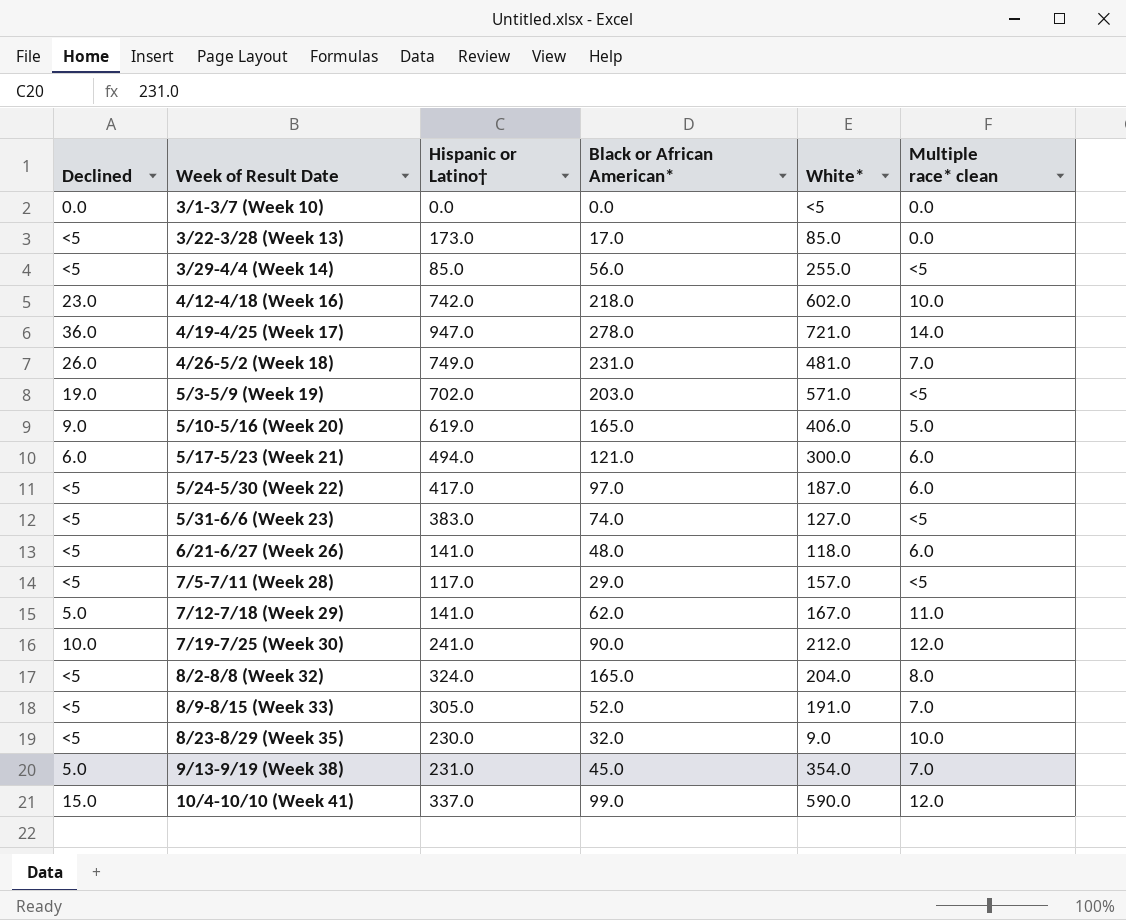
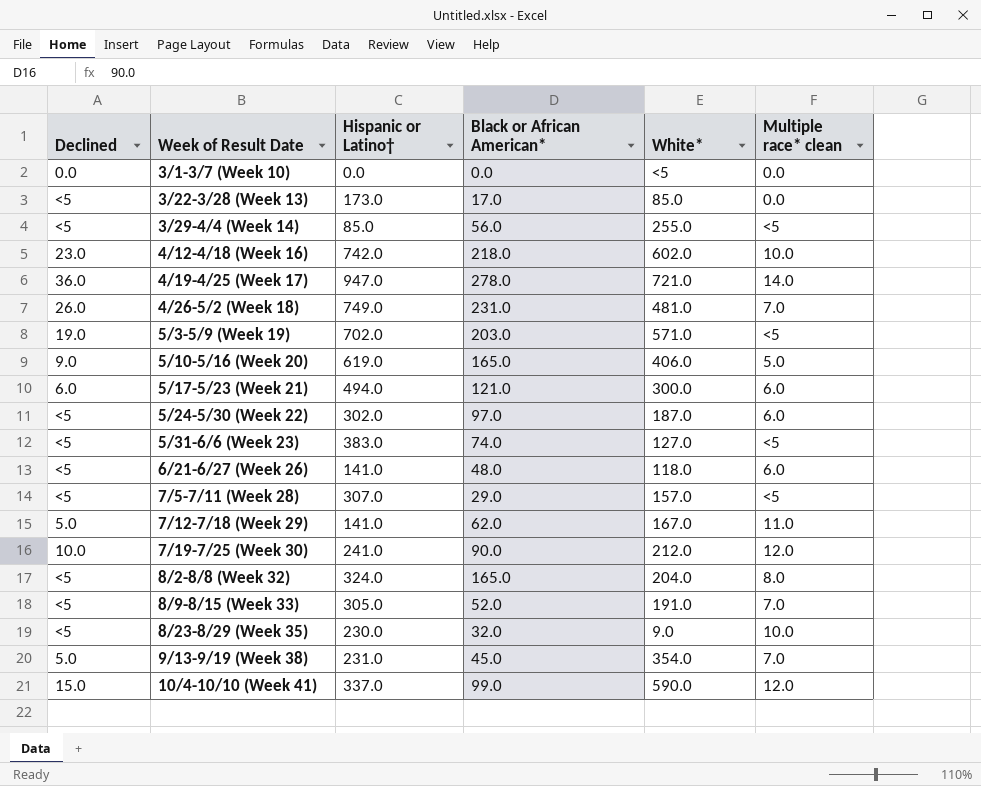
5/24-5/30 (Week 22) | Hispanic or Latino†: 417.0 -> 302.0
7/5-7/11 (Week 28) | Hispanic or Latino†: 117.0 -> 307.0

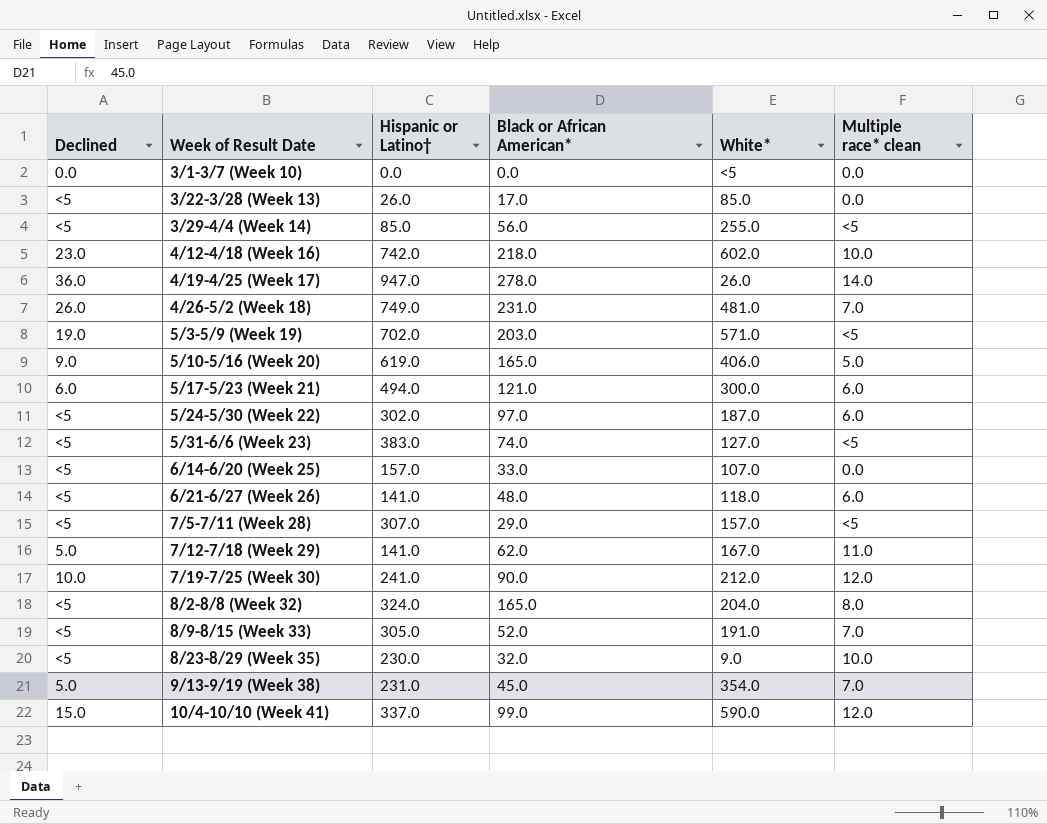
3/22-3/28 (Week 13) | Hispanic or Latino†: 173.0 -> 26.0
4/19-4/25 (Week 17) | White*: 721.0 -> 26.0
row 6/14-6/20 (Week 25): none -> <5 | 157.0 | 33.0 | 107.0 | 0.0

